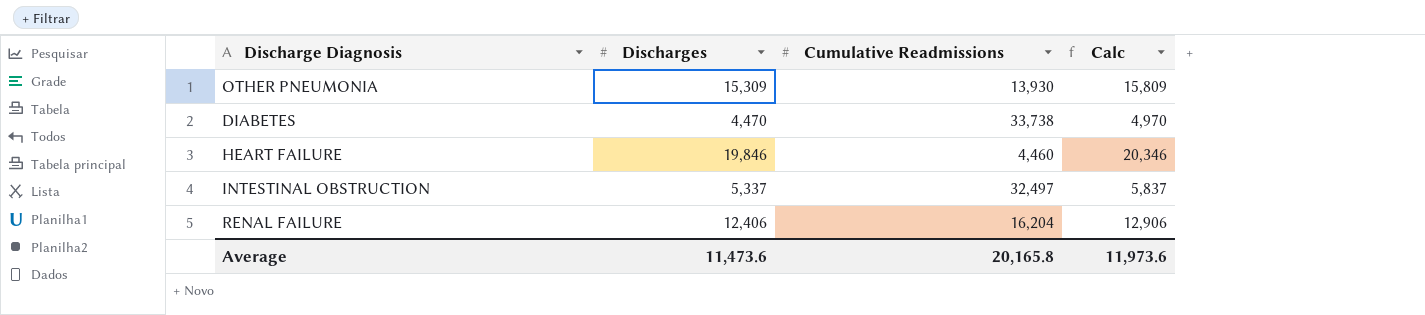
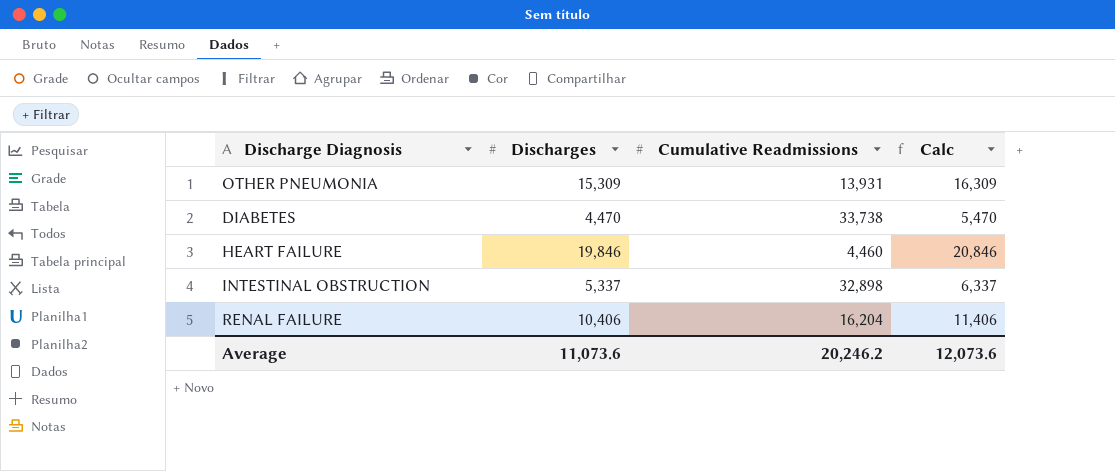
column Calc | formula: [Discharges] + 500 -> [Discharges] + 1000
OTHER PNEUMONIA | Cumulative Readmissions: 13,930 -> 13,931
INTESTINAL OBSTRUCTION | Cumulative Readmissions: 32,497 -> 32,898
RENAL FAILURE | Discharges: 12,406 -> 10,406
Average | Discharges: 11,473.6 -> 11,073.6
Average | Cumulative Readmissions: 20,165.8 -> 20,246.2
Average | Calc: 11,973.6 -> 12,073.6

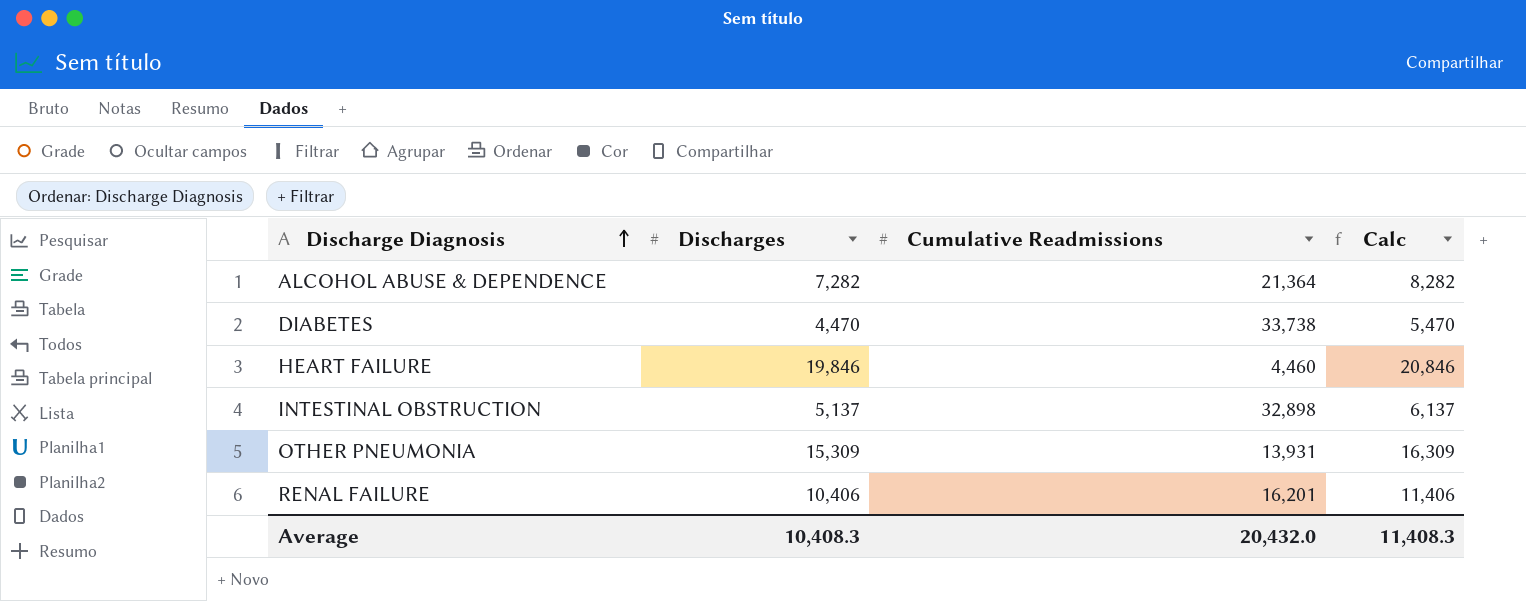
row order: none -> Discharge Diagnosis ascending
row ALCOHOL ABUSE & DEPENDENCE: none -> 7,282 | 21,364 | 8,282
INTESTINAL OBSTRUCTION | Discharges: 5,337 -> 5,137
INTESTINAL OBSTRUCTION | Calc: 6,337 -> 6,137
RENAL FAILURE | Cumulative Readmissions: 16,204 -> 16,201
Average | Discharges: 11,073.6 -> 10,408.3
Average | Cumulative Readmissions: 20,246.2 -> 20,432.0
Average | Calc: 12,073.6 -> 11,408.3

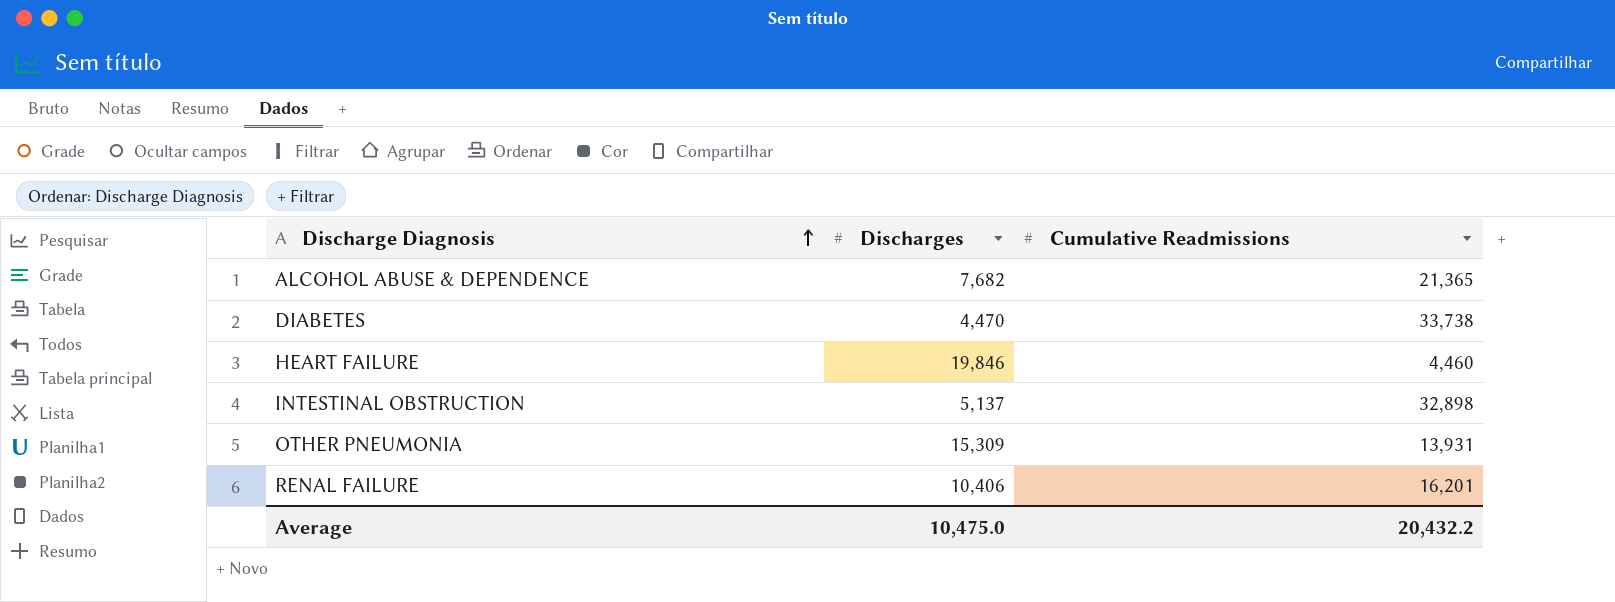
column Calc | formula: [Discharges] + 1000 -> none
ALCOHOL ABUSE & DEPENDENCE | Discharges: 7,282 -> 7,682
ALCOHOL ABUSE & DEPENDENCE | Cumulative Readmissions: 21,364 -> 21,365
Average | Discharges: 10,408.3 -> 10,475.0
Average | Cumulative Readmissions: 20,432.0 -> 20,432.2

